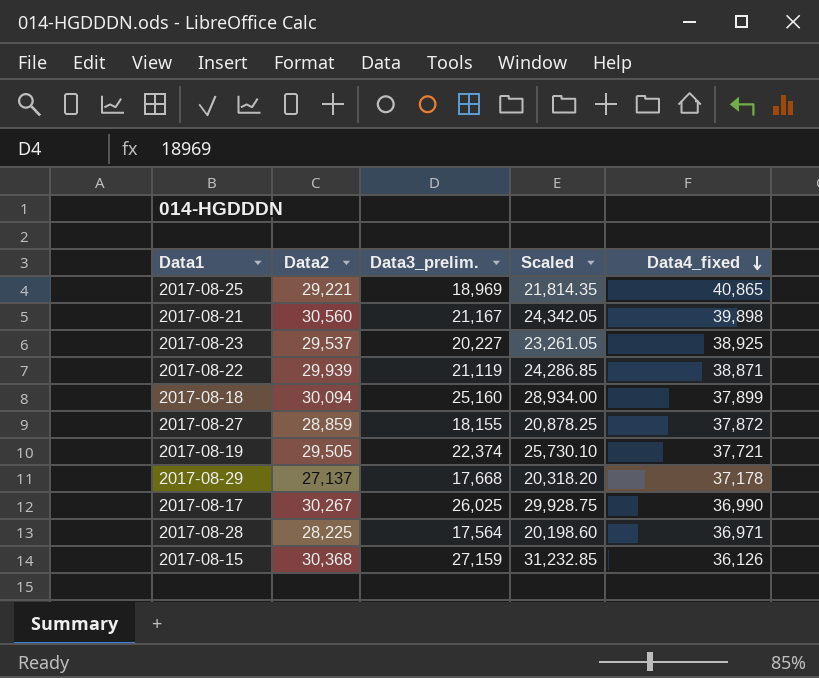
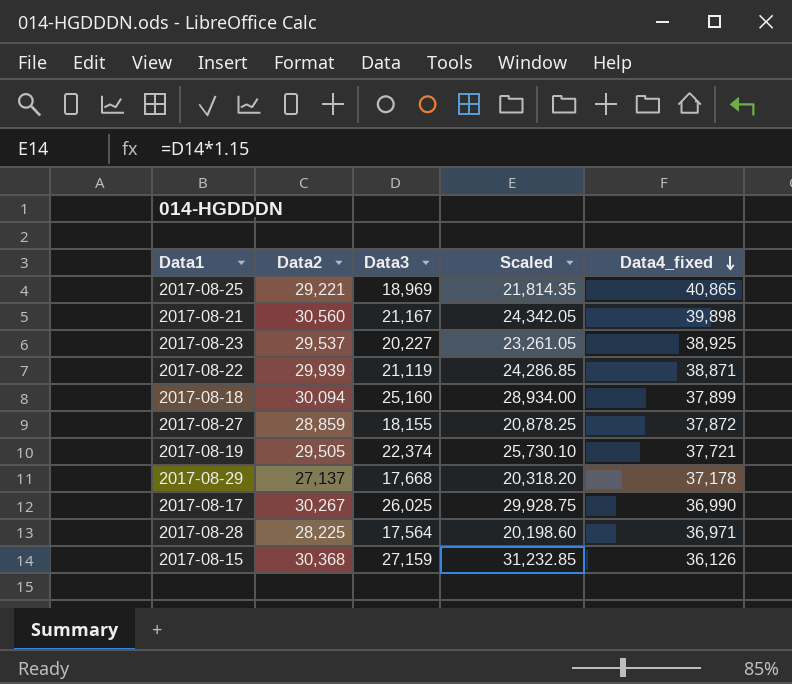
column name: Data3_prelim. -> Data3

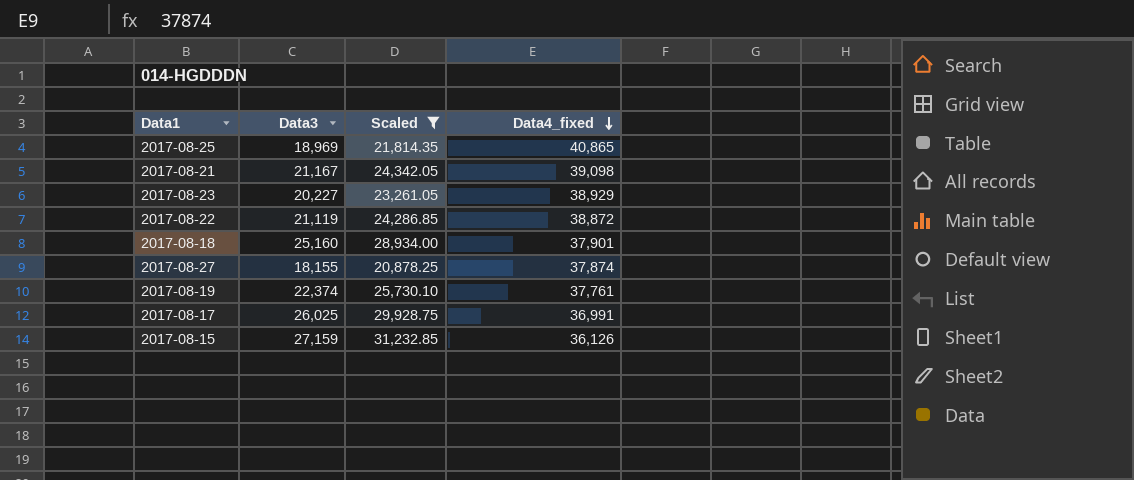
filter: none -> Scaled >= 20,878.25
column Data2 | position: 2 -> none
2017-08-21 | Data4_fixed: 39,898 -> 39,098
2017-08-23 | Data4_fixed: 38,925 -> 38,929
2017-08-22 | Data4_fixed: 38,871 -> 38,872
2017-08-18 | Data4_fixed: 37,899 -> 37,901
2017-08-27 | Data4_fixed: 37,872 -> 37,874
2017-08-19 | Data4_fixed: 37,721 -> 37,761
2017-08-17 | Data4_fixed: 36,990 -> 36,991

